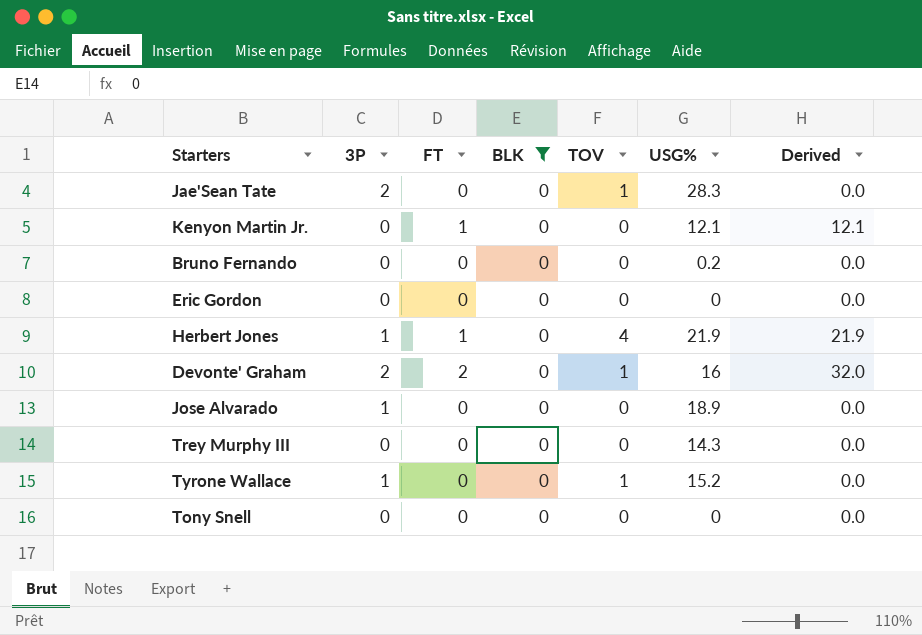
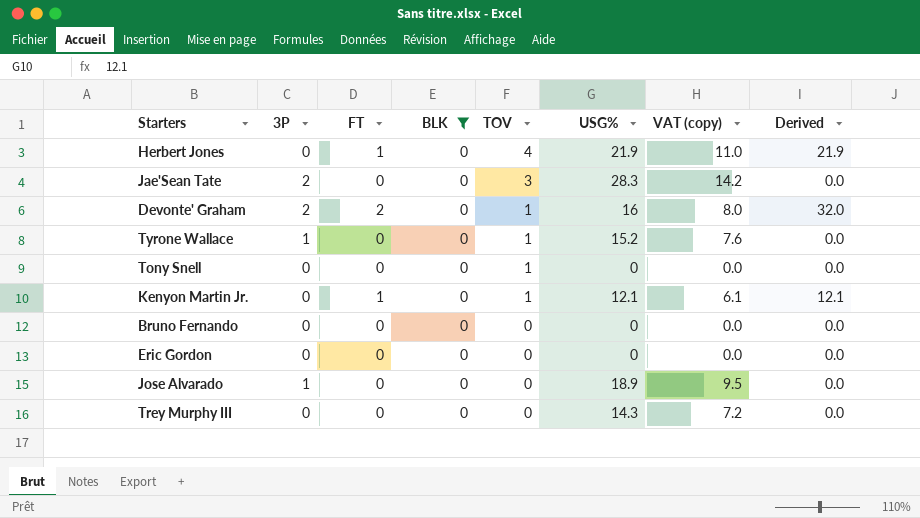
row order: none -> TOV descending
column VAT (copy) | formula: none -> [USG%] * 0.5
Herbert Jones | 3P: 1 -> 0
Jae'Sean Tate | TOV: 1 -> 3
Tony Snell | TOV: 0 -> 1
Kenyon Martin Jr. | TOV: 0 -> 1
Bruno Fernando | USG%: 0.2 -> 0

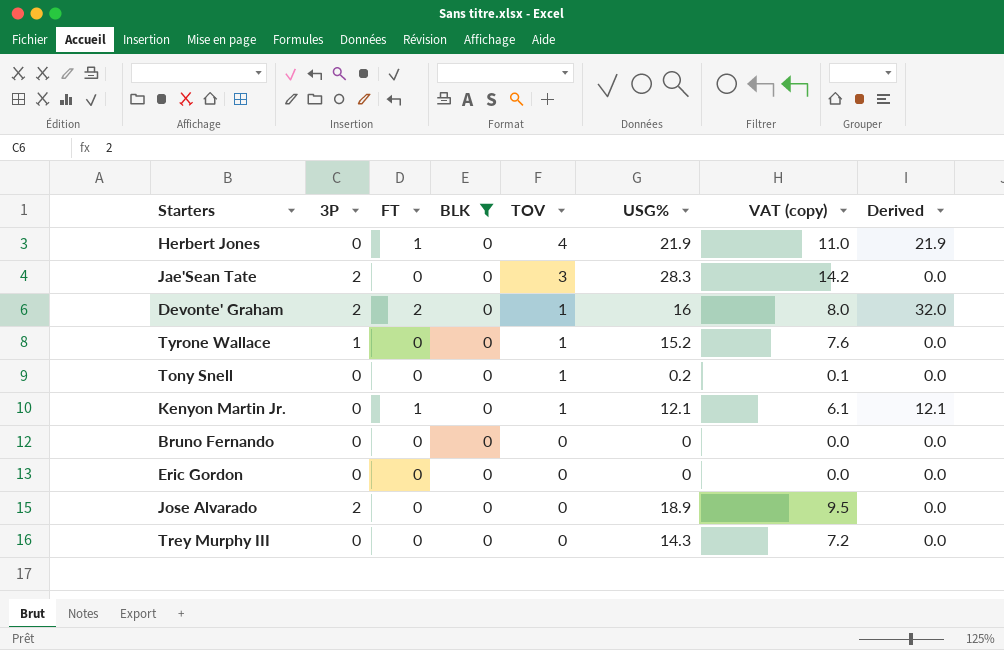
Tony Snell | USG%: 0 -> 0.2
Tony Snell | VAT (copy): 0.0 -> 0.1
Jose Alvarado | 3P: 1 -> 2

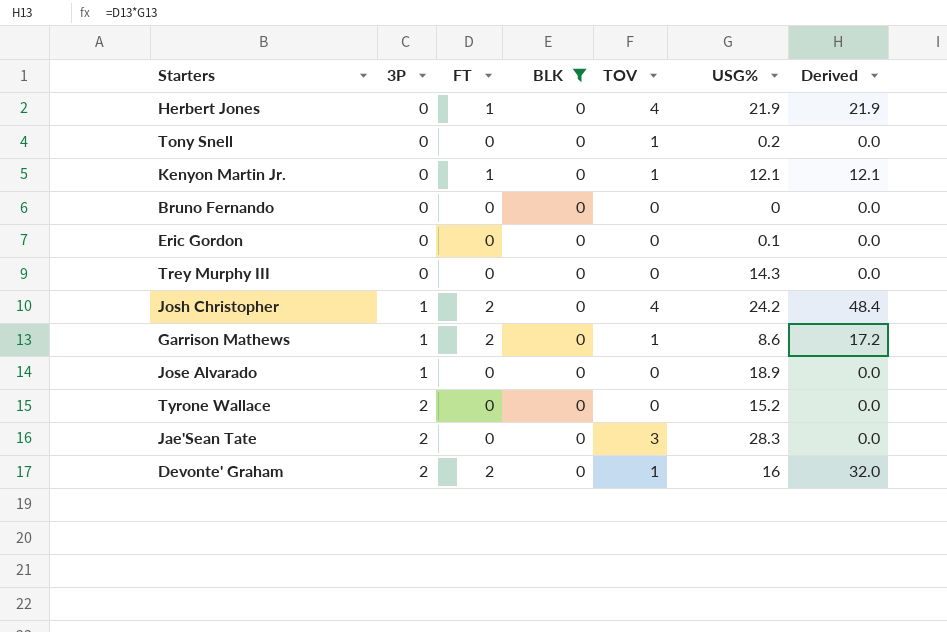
row order: TOV descending -> 3P ascending
column VAT (copy) | formula: [USG%] * 0.5 -> none
Eric Gordon | USG%: 0 -> 0.1
row Josh Christopher: none -> 1 | 2 | 0 | 4 | 24.2 | 48.4
row Garrison Mathews: none -> 1 | 2 | 0 | 1 | 8.6 | 17.2
Jose Alvarado | 3P: 2 -> 1
Tyrone Wallace | 3P: 1 -> 2
Tyrone Wallace | TOV: 1 -> 0

